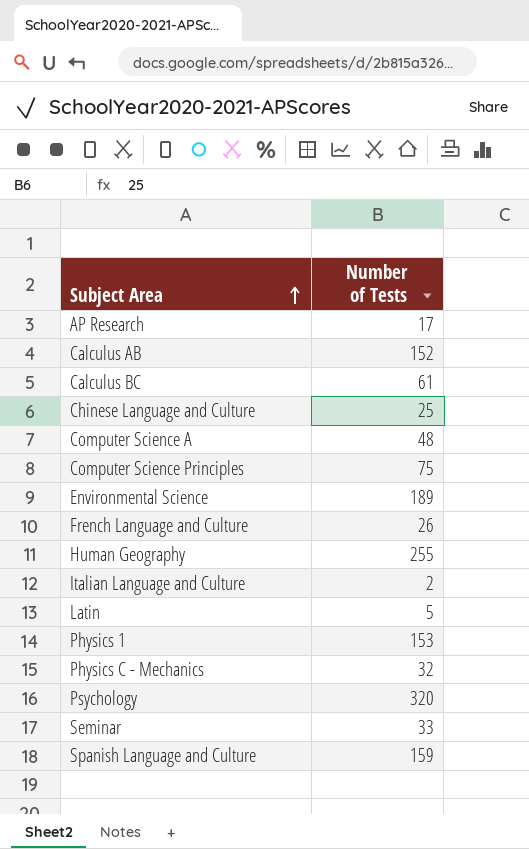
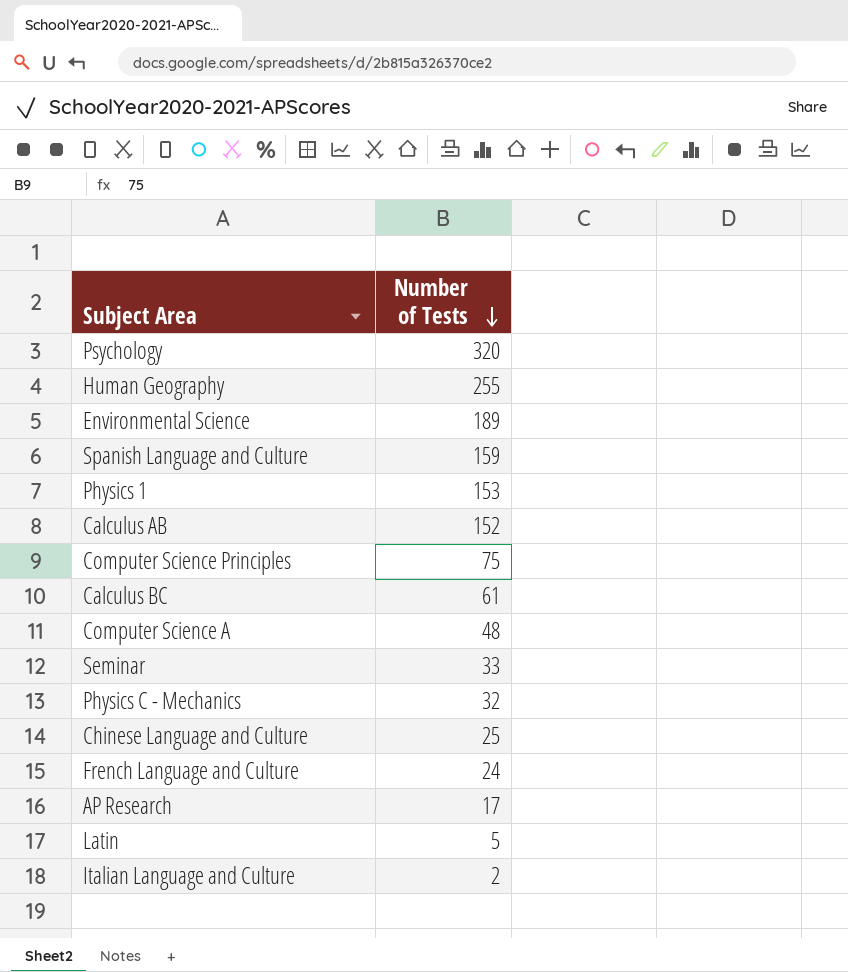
row order: Subject Area ascending -> Number of Tests descending
French Language and Culture | Number of Tests: 26 -> 24

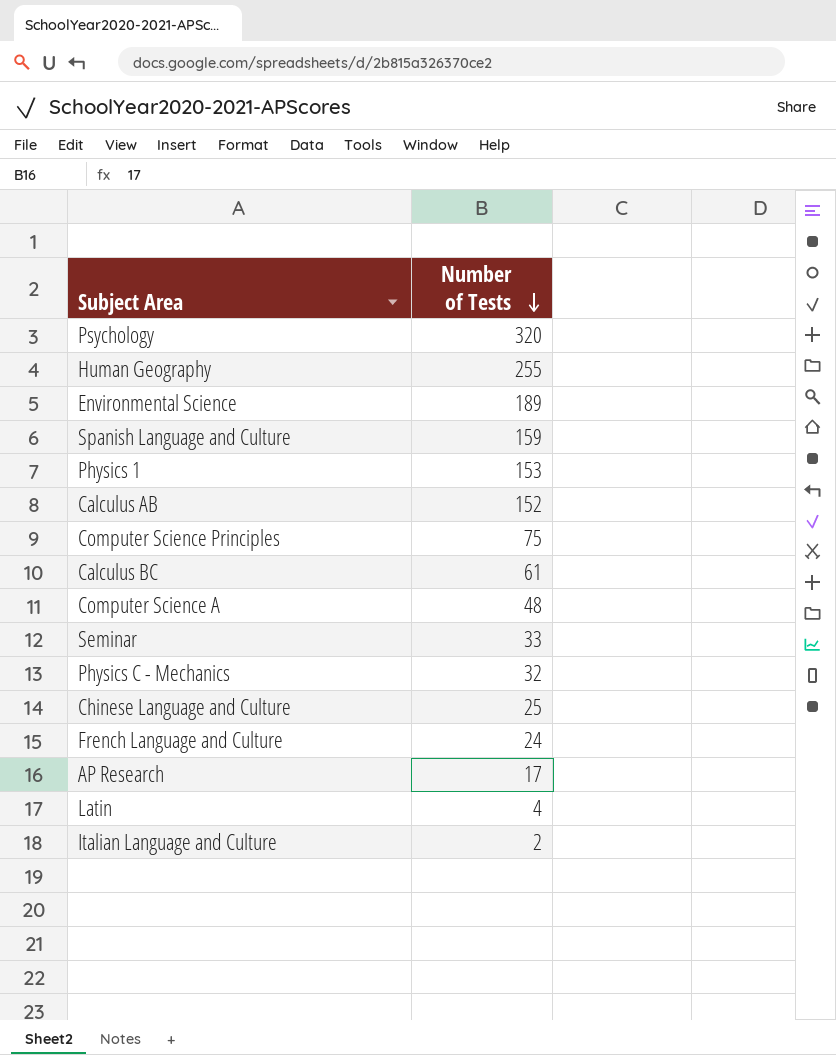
Latin | Number of Tests: 5 -> 4

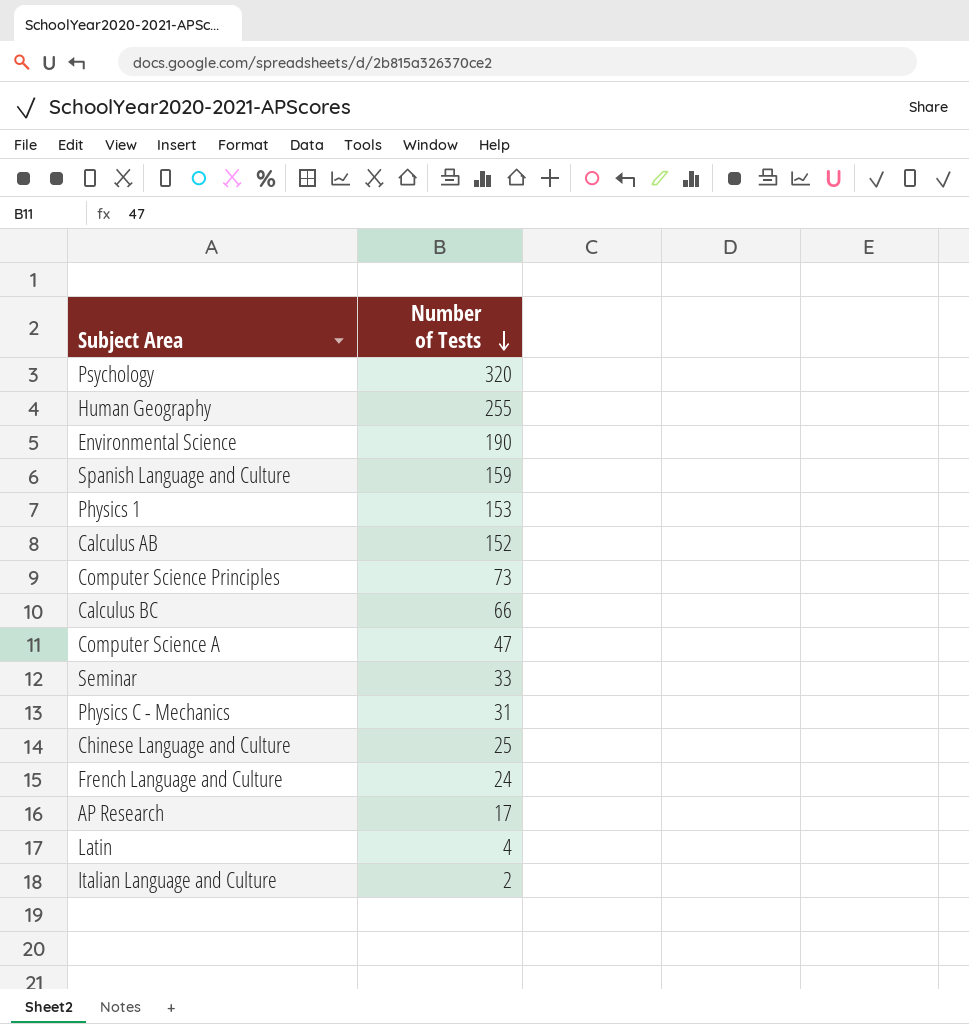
Environmental Science | Number of Tests: 189 -> 190
Computer Science Principles | Number of Tests: 75 -> 73
Calculus BC | Number of Tests: 61 -> 66
Computer Science A | Number of Tests: 48 -> 47
Physics C - Mechanics | Number of Tests: 32 -> 31

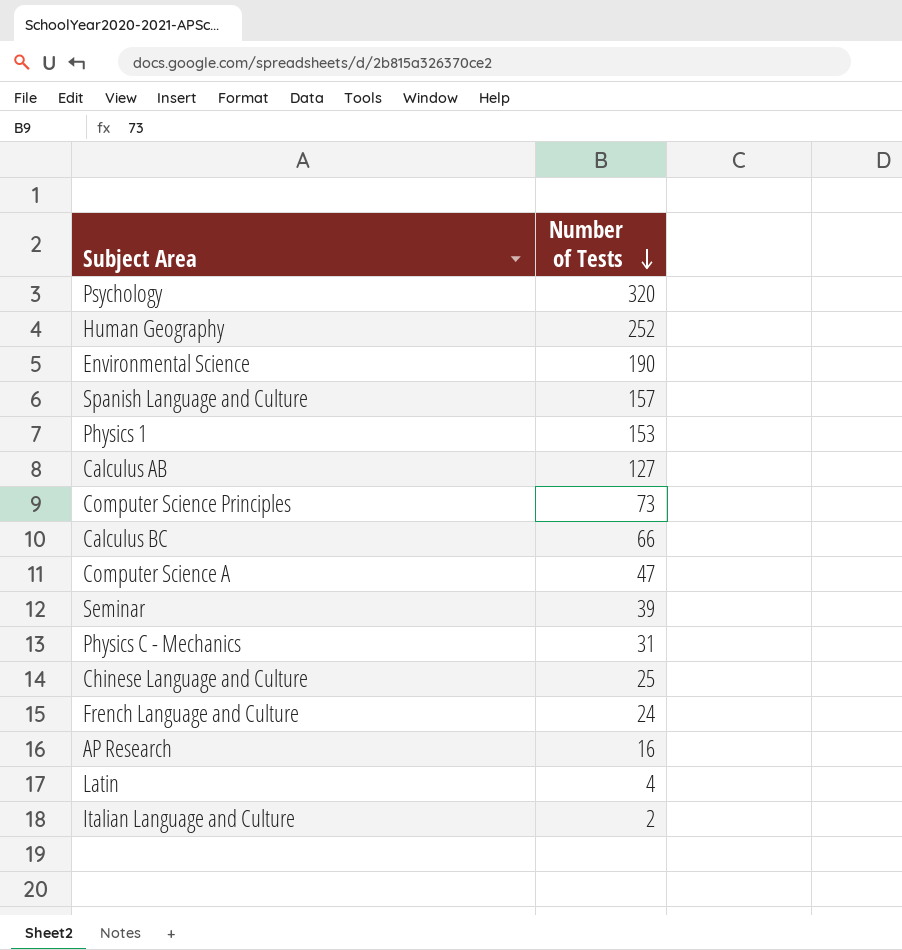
Human Geography | Number of Tests: 255 -> 252
Spanish Language and Culture | Number of Tests: 159 -> 157
Calculus AB | Number of Tests: 152 -> 127
Seminar | Number of Tests: 33 -> 39
AP Research | Number of Tests: 17 -> 16

